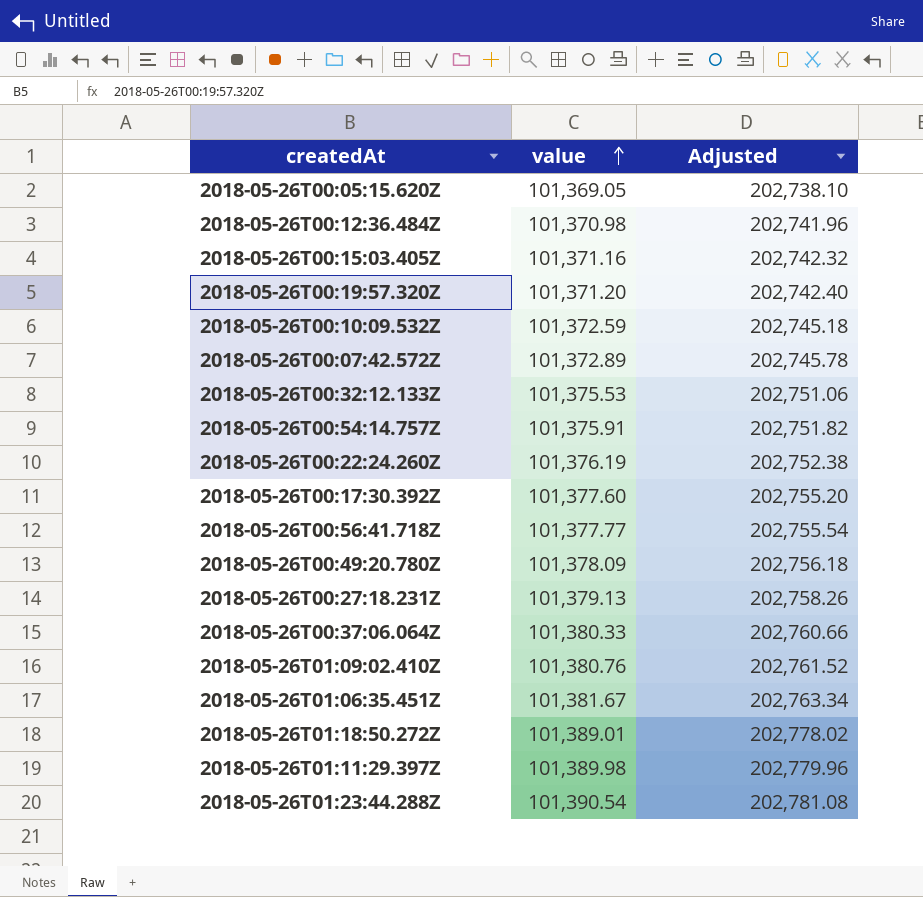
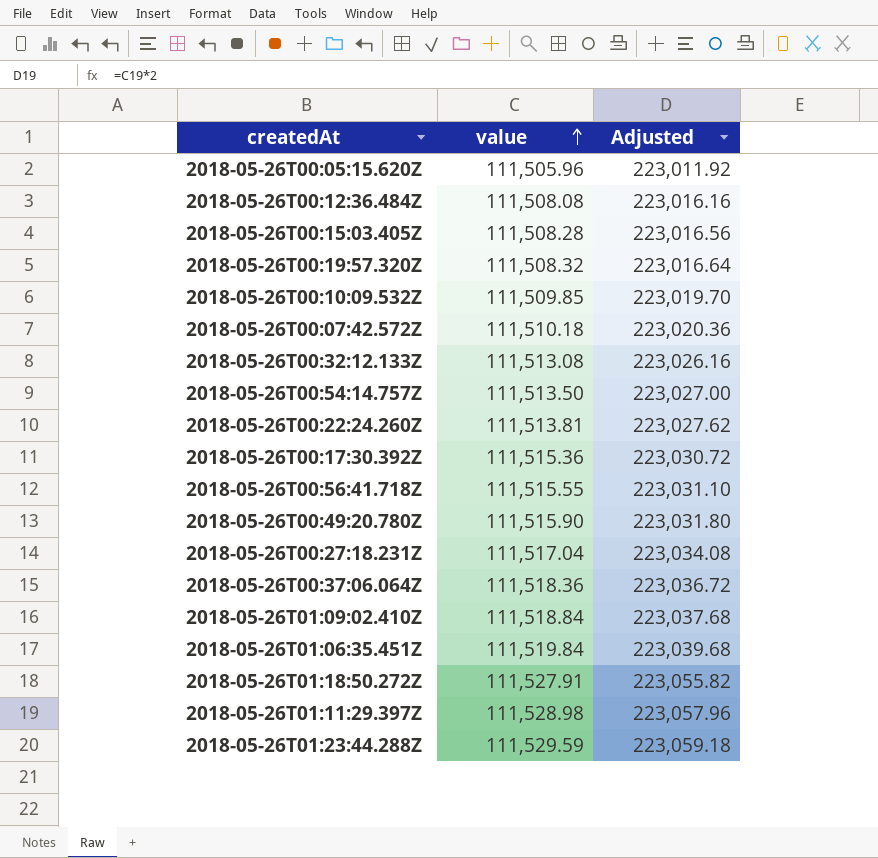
2018-05-26T00:05:15.620Z | value: 101,369.05 -> 111,505.96
2018-05-26T00:05:15.620Z | Adjusted: 202,738.10 -> 223,011.92
2018-05-26T00:12:36.484Z | value: 101,370.98 -> 111,508.08
2018-05-26T00:12:36.484Z | Adjusted: 202,741.96 -> 223,016.16
2018-05-26T00:15:03.405Z | value: 101,371.16 -> 111,508.28
2018-05-26T00:15:03.405Z | Adjusted: 202,742.32 -> 223,016.56
2018-05-26T00:19:57.320Z | value: 101,371.20 -> 111,508.32
2018-05-26T00:19:57.320Z | Adjusted: 202,742.40 -> 223,016.64
2018-05-26T00:10:09.532Z | value: 101,372.59 -> 111,509.85
2018-05-26T00:10:09.532Z | Adjusted: 202,745.18 -> 223,019.70
2018-05-26T00:07:42.572Z | value: 101,372.89 -> 111,510.18
2018-05-26T00:07:42.572Z | Adjusted: 202,745.78 -> 223,020.36
2018-05-26T00:32:12.133Z | value: 101,375.53 -> 111,513.08
2018-05-26T00:32:12.133Z | Adjusted: 202,751.06 -> 223,026.16
2018-05-26T00:54:14.757Z | value: 101,375.91 -> 111,513.50
2018-05-26T00:54:14.757Z | Adjusted: 202,751.82 -> 223,027.00
2018-05-26T00:22:24.260Z | value: 101,376.19 -> 111,513.81
2018-05-26T00:22:24.260Z | Adjusted: 202,752.38 -> 223,027.62
2018-05-26T00:17:30.392Z | value: 101,377.60 -> 111,515.36
2018-05-26T00:17:30.392Z | Adjusted: 202,755.20 -> 223,030.72
2018-05-26T00:56:41.718Z | value: 101,377.77 -> 111,515.55
2018-05-26T00:56:41.718Z | Adjusted: 202,755.54 -> 223,031.10
2018-05-26T00:49:20.780Z | value: 101,378.09 -> 111,515.90
2018-05-26T00:49:20.780Z | Adjusted: 202,756.18 -> 223,031.80
2018-05-26T00:27:18.231Z | value: 101,379.13 -> 111,517.04
2018-05-26T00:27:18.231Z | Adjusted: 202,758.26 -> 223,034.08
2018-05-26T00:37:06.064Z | value: 101,380.33 -> 111,518.36
2018-05-26T00:37:06.064Z | Adjusted: 202,760.66 -> 223,036.72
2018-05-26T01:09:02.410Z | value: 101,380.76 -> 111,518.84
2018-05-26T01:09:02.410Z | Adjusted: 202,761.52 -> 223,037.68
2018-05-26T01:06:35.451Z | value: 101,381.67 -> 111,519.84
2018-05-26T01:06:35.451Z | Adjusted: 202,763.34 -> 223,039.68
2018-05-26T01:18:50.272Z | value: 101,389.01 -> 111,527.91
2018-05-26T01:18:50.272Z | Adjusted: 202,778.02 -> 223,055.82
2018-05-26T01:11:29.397Z | value: 101,389.98 -> 111,528.98
2018-05-26T01:11:29.397Z | Adjusted: 202,779.96 -> 223,057.96
2018-05-26T01:23:44.288Z | value: 101,390.54 -> 111,529.59
2018-05-26T01:23:44.288Z | Adjusted: 202,781.08 -> 223,059.18

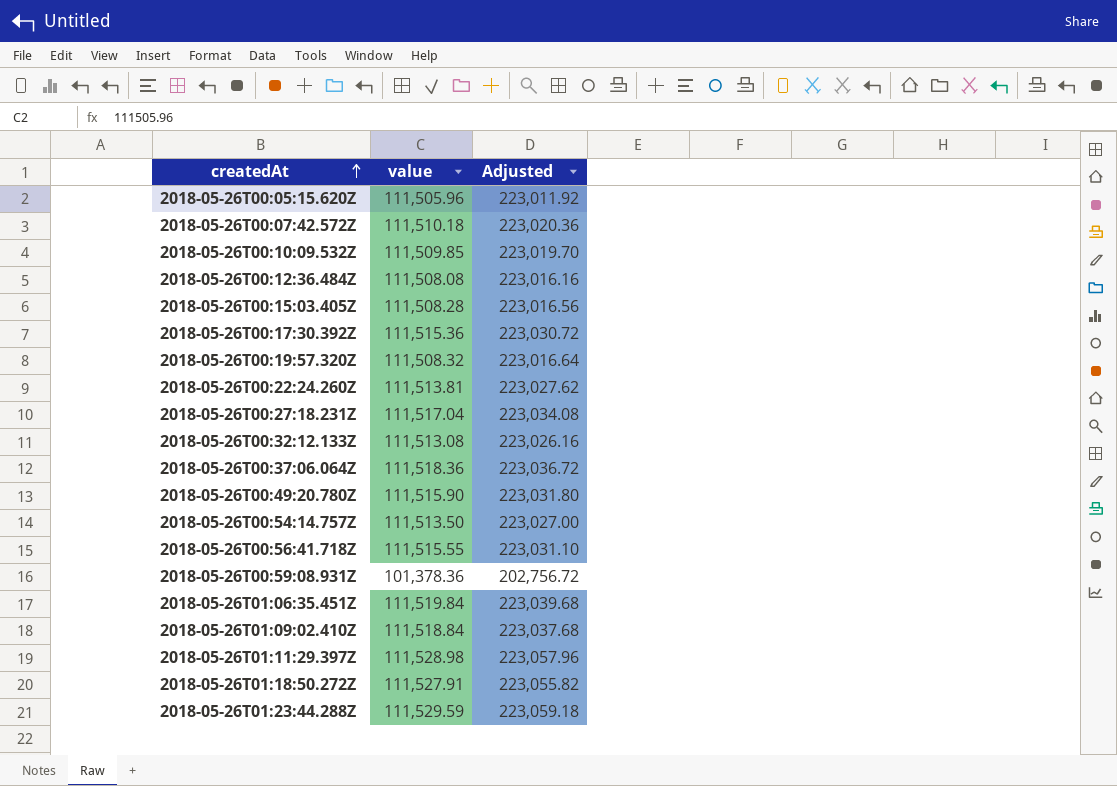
row order: value ascending -> createdAt ascending
row 2018-05-26T00:59:08.931Z: none -> 101,378.36 | 202,756.72

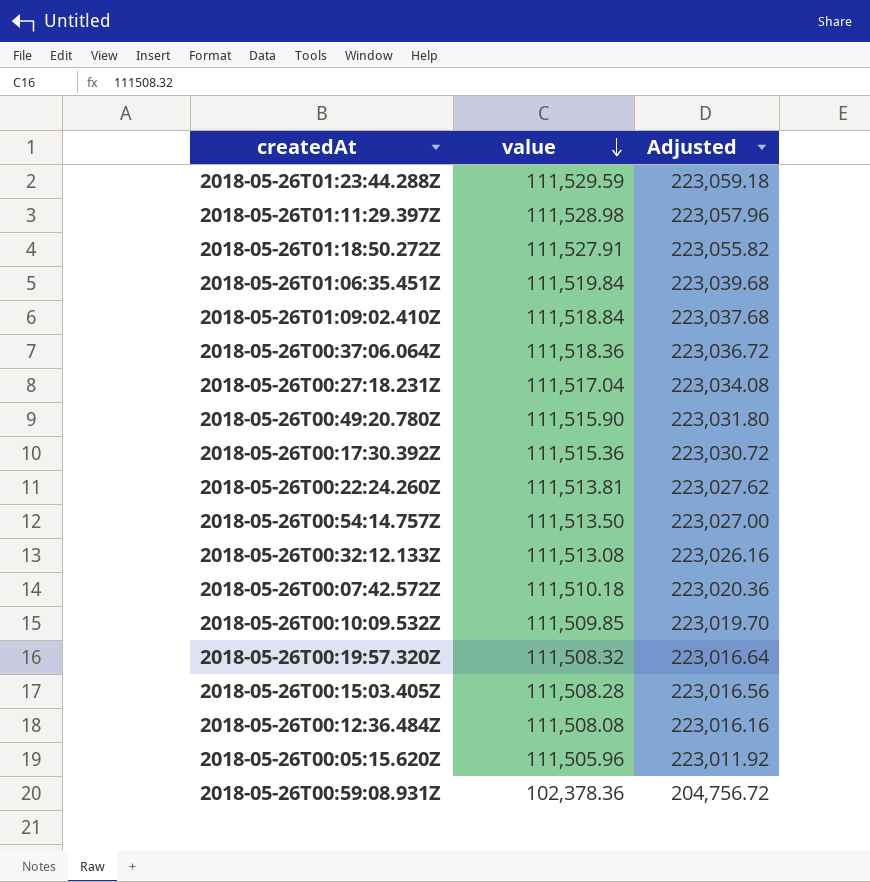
row order: createdAt ascending -> value descending
row 2018-05-26T00:56:41.718Z: 111,515.55 | 223,031.10 -> none
2018-05-26T00:59:08.931Z | value: 101,378.36 -> 102,378.36
2018-05-26T00:59:08.931Z | Adjusted: 202,756.72 -> 204,756.72

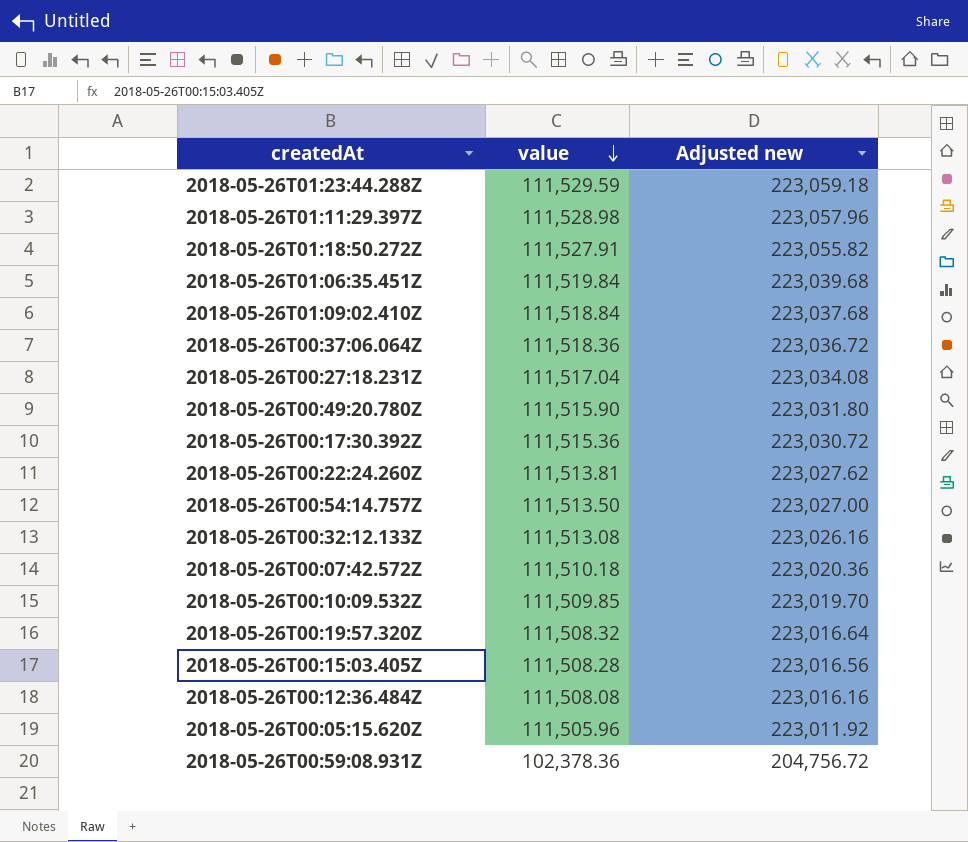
column name: Adjusted -> Adjusted new

